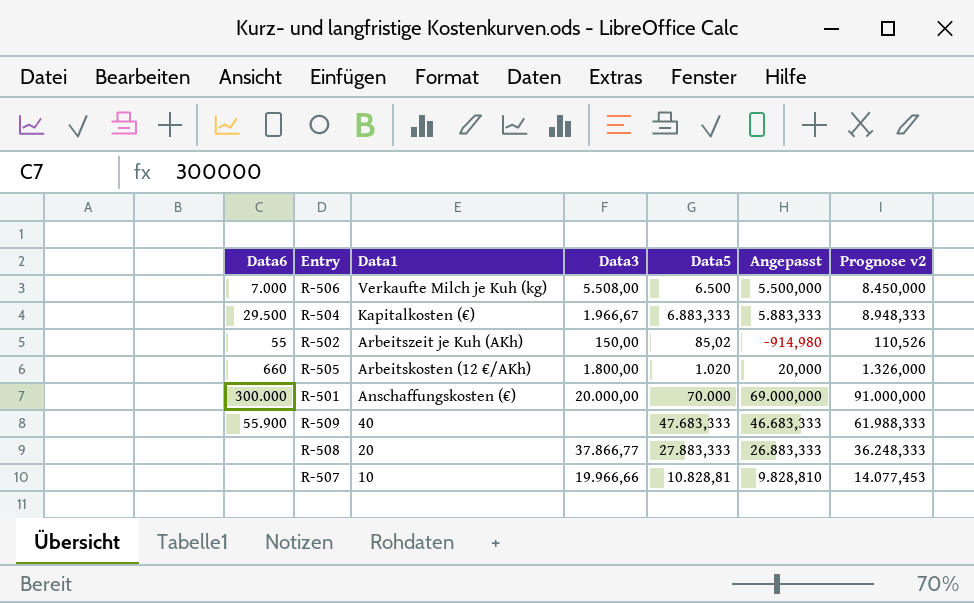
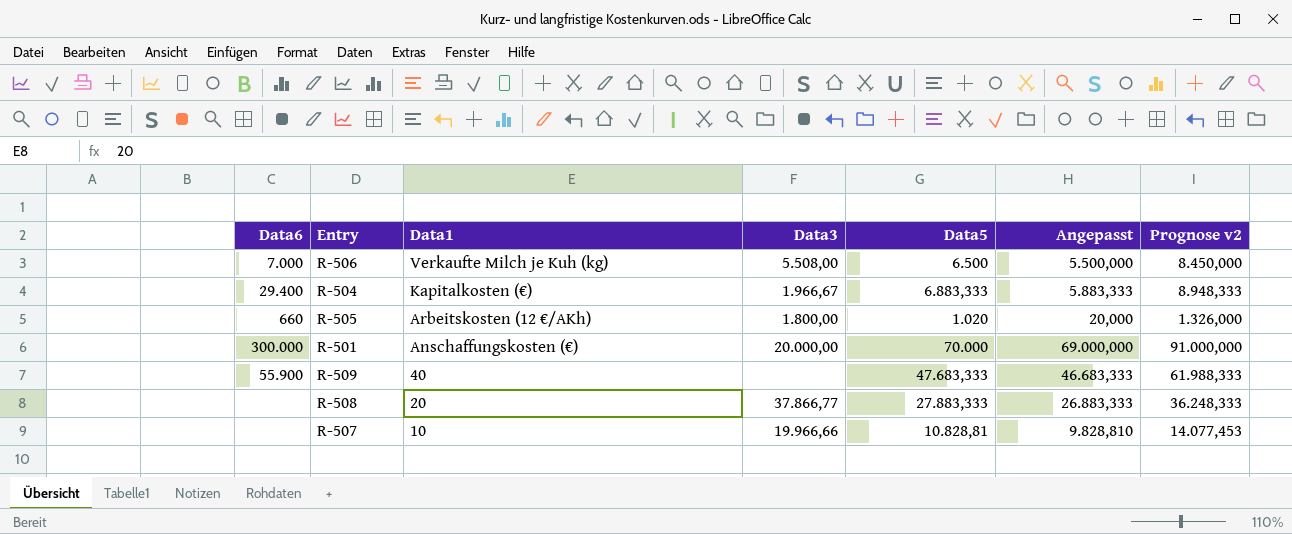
row R-502: 55 | Arbeitszeit je Kuh (AKh) | 150,00 | 85,02 | -914,980 | 110,526 -> none
R-504 | Data6: 29.500 -> 29.400

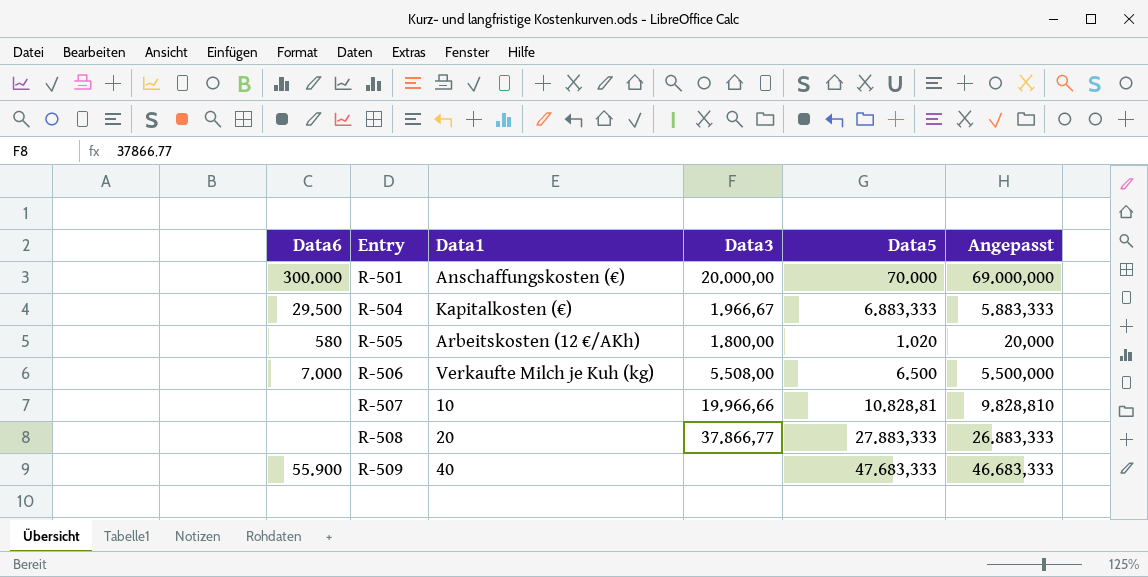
row order: Data1 descending -> Entry ascending
column Prognose v2 | formula: [Data5] * 1,3 -> none
R-504 | Data6: 29.400 -> 29.500
R-505 | Data6: 660 -> 580

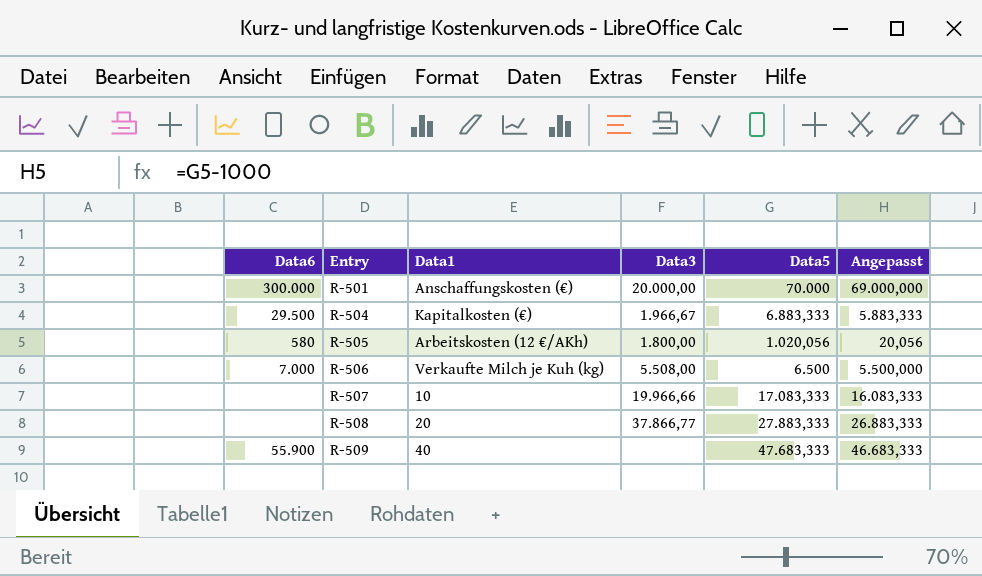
R-505 | Data5: 1.020 -> 1.020,056
R-505 | Angepasst: 20,000 -> 20,056
R-507 | Data5: 10.828,81 -> 17.083,333
R-507 | Angepasst: 9.828,810 -> 16.083,333

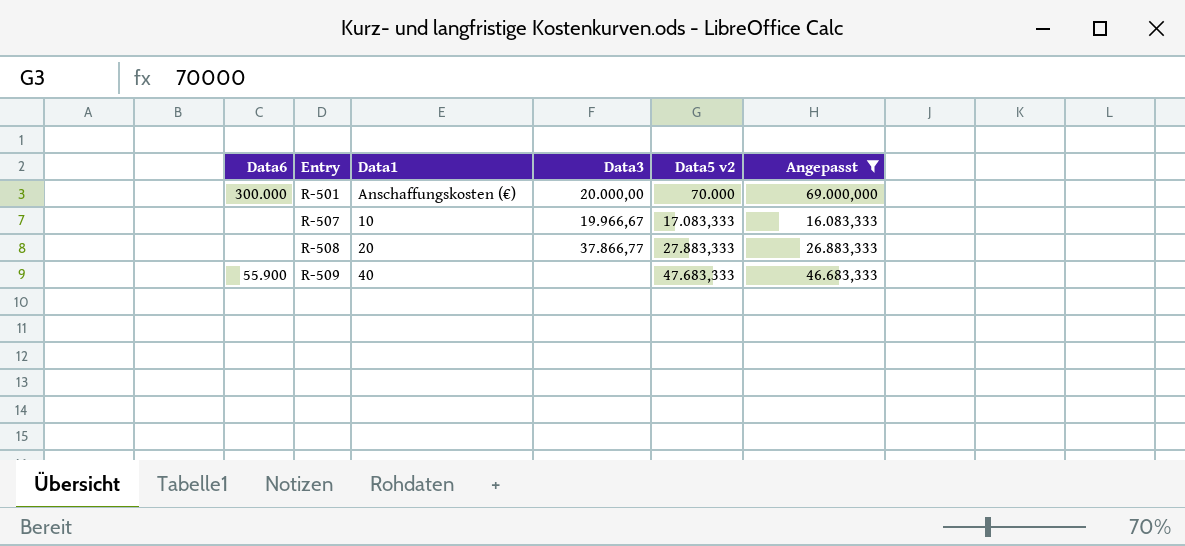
filter: none -> Angepasst >= 16.083,333
column name: Data5 -> Data5 v2
R-507 | Data3: 19.966,66 -> 19.966,67

